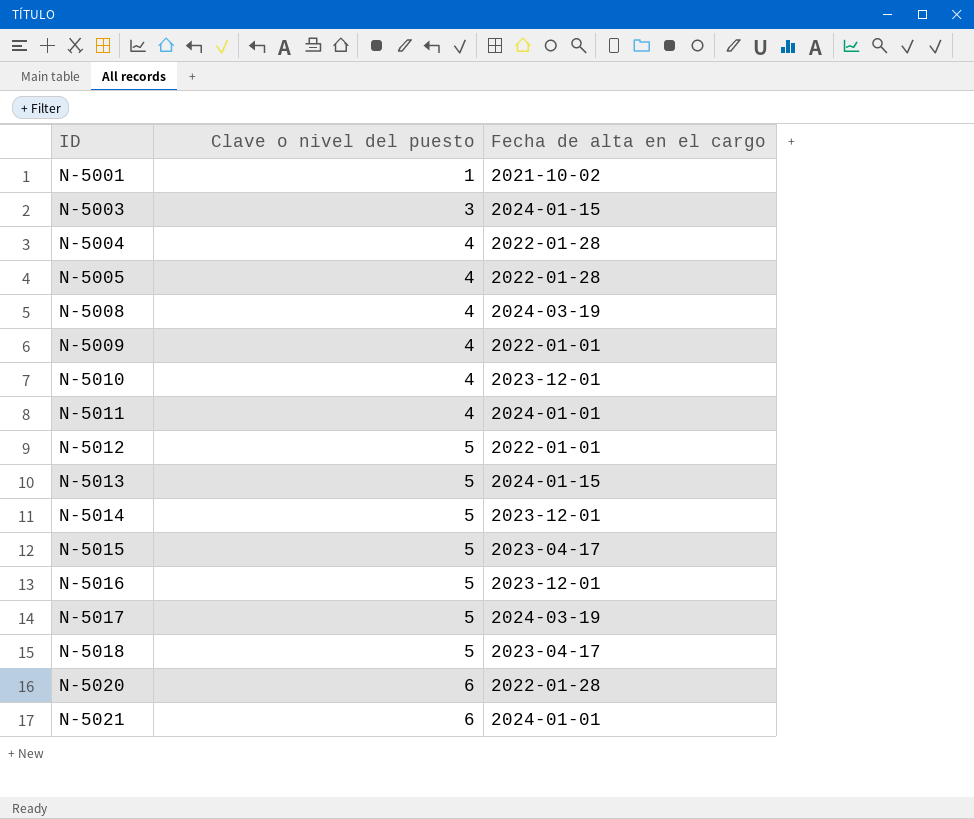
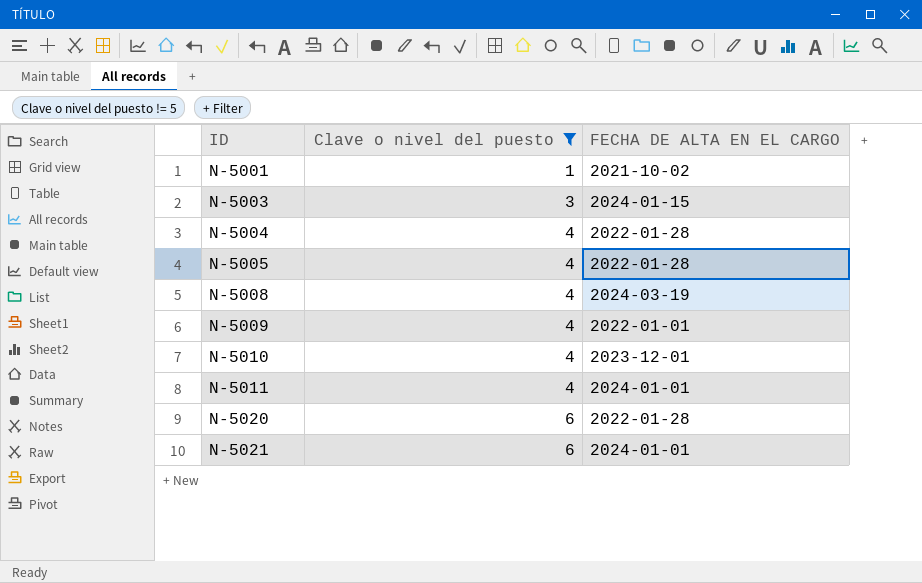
filter: none -> Clave o nivel del puesto != 5
column name: Fecha de alta en el cargo -> FECHA DE ALTA EN EL CARGO

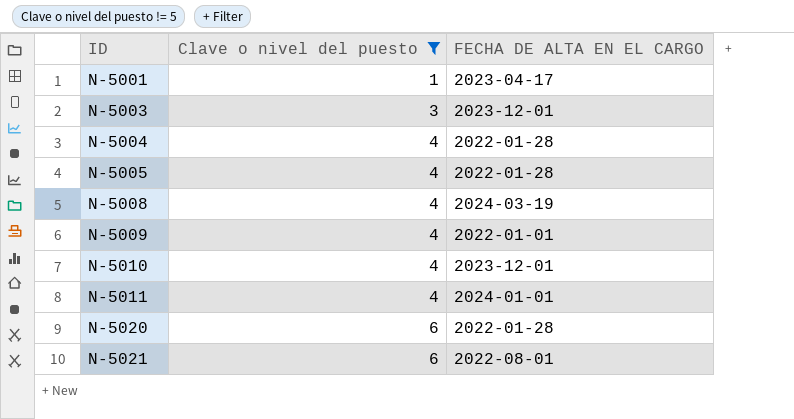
N-5001 | FECHA DE ALTA EN EL CARGO: 2021-10-02 -> 2023-04-17
N-5003 | FECHA DE ALTA EN EL CARGO: 2024-01-15 -> 2023-12-01
N-5021 | FECHA DE ALTA EN EL CARGO: 2024-01-01 -> 2022-08-01

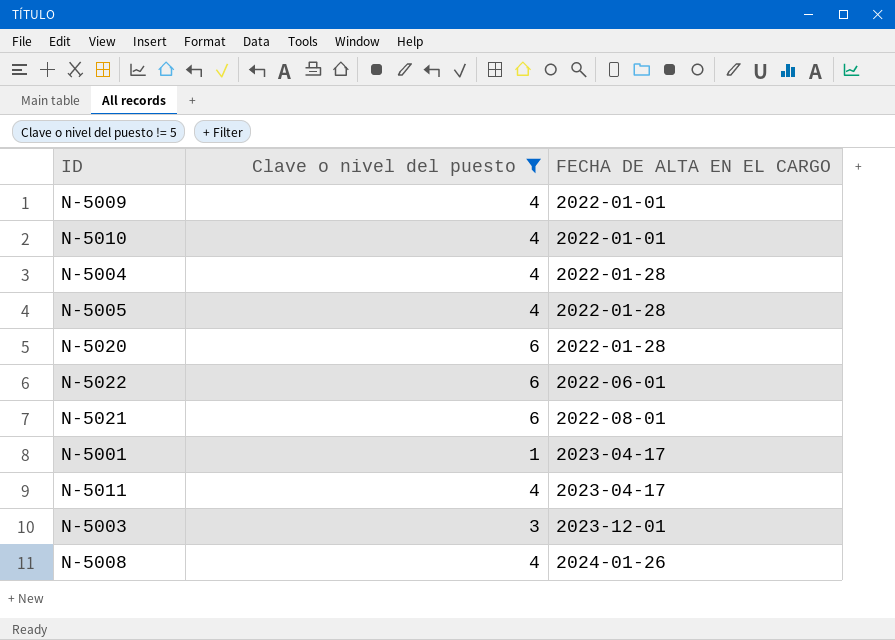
row order: ID ascending -> FECHA DE ALTA EN EL CARGO ascending
N-5010 | FECHA DE ALTA EN EL CARGO: 2023-12-01 -> 2022-01-01
row N-5022: none -> 6 | 2022-06-01
N-5011 | FECHA DE ALTA EN EL CARGO: 2024-01-01 -> 2023-04-17
N-5008 | FECHA DE ALTA EN EL CARGO: 2024-03-19 -> 2024-01-26

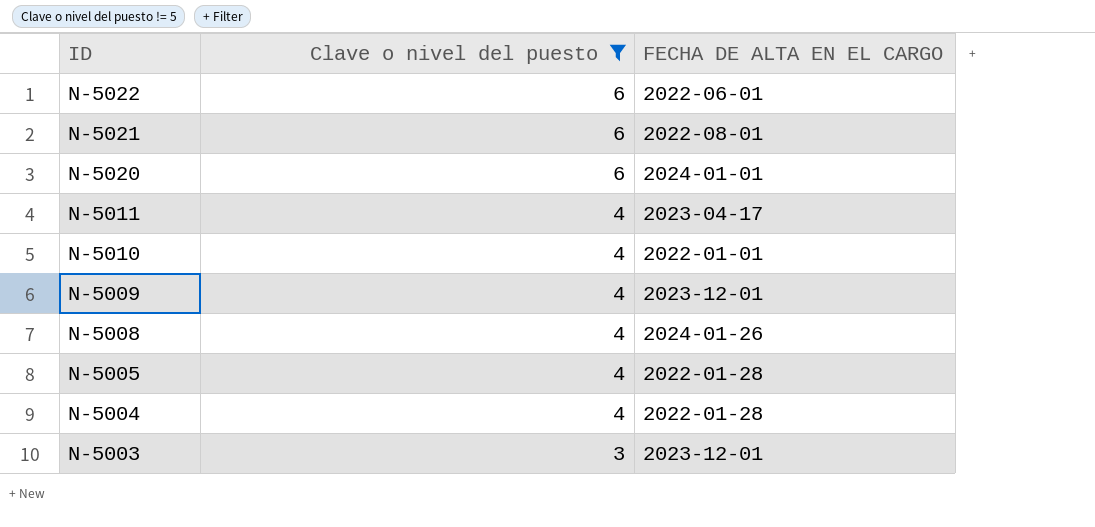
row order: FECHA DE ALTA EN EL CARGO ascending -> ID descending
row N-5001: 1 | 2023-04-17 -> none
N-5020 | FECHA DE ALTA EN EL CARGO: 2022-01-28 -> 2024-01-01
N-5009 | FECHA DE ALTA EN EL CARGO: 2022-01-01 -> 2023-12-01

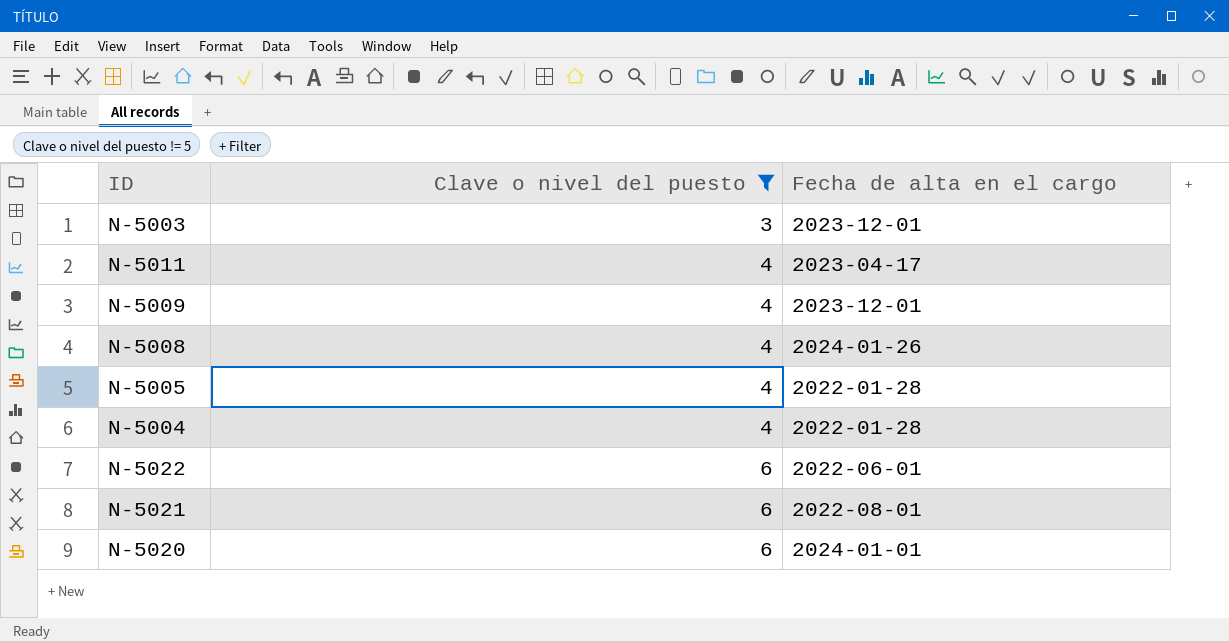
row order: ID descending -> Clave o nivel del puesto ascending
column name: FECHA DE ALTA EN EL CARGO -> Fecha de alta en el cargo
row N-5010: 4 | 2022-01-01 -> none

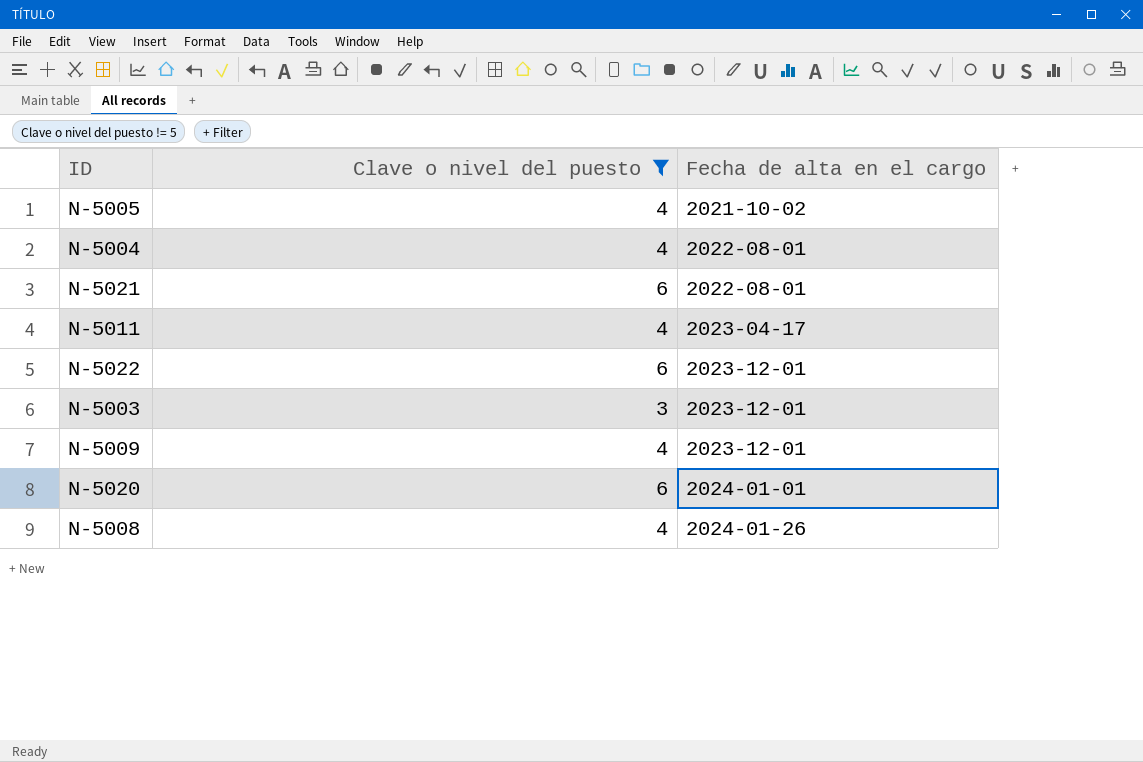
row order: Clave o nivel del puesto ascending -> Fecha de alta en el cargo ascending
N-5005 | Fecha de alta en el cargo: 2022-01-28 -> 2021-10-02
N-5004 | Fecha de alta en el cargo: 2022-01-28 -> 2022-08-01
N-5022 | Fecha de alta en el cargo: 2022-06-01 -> 2023-12-01

